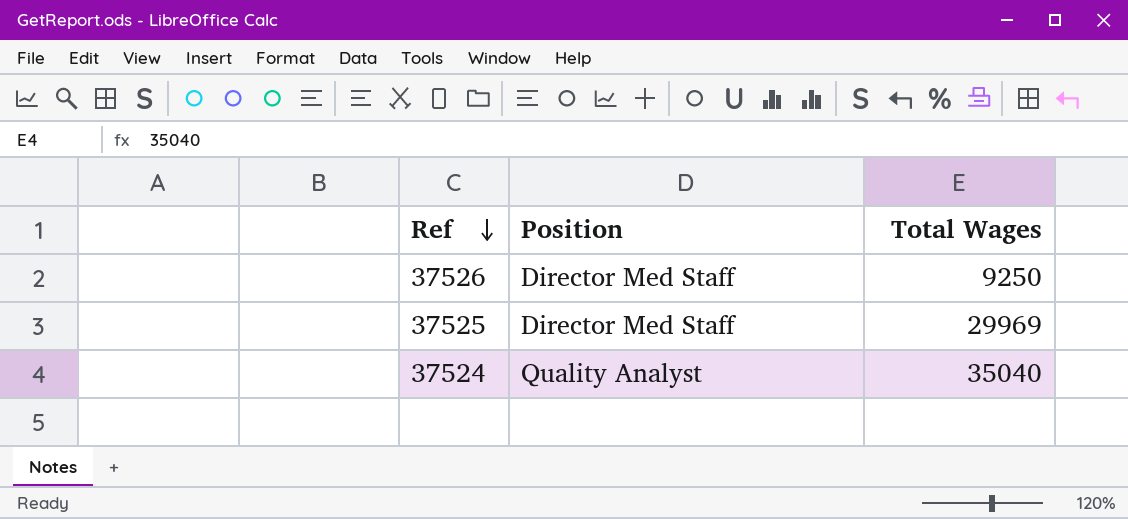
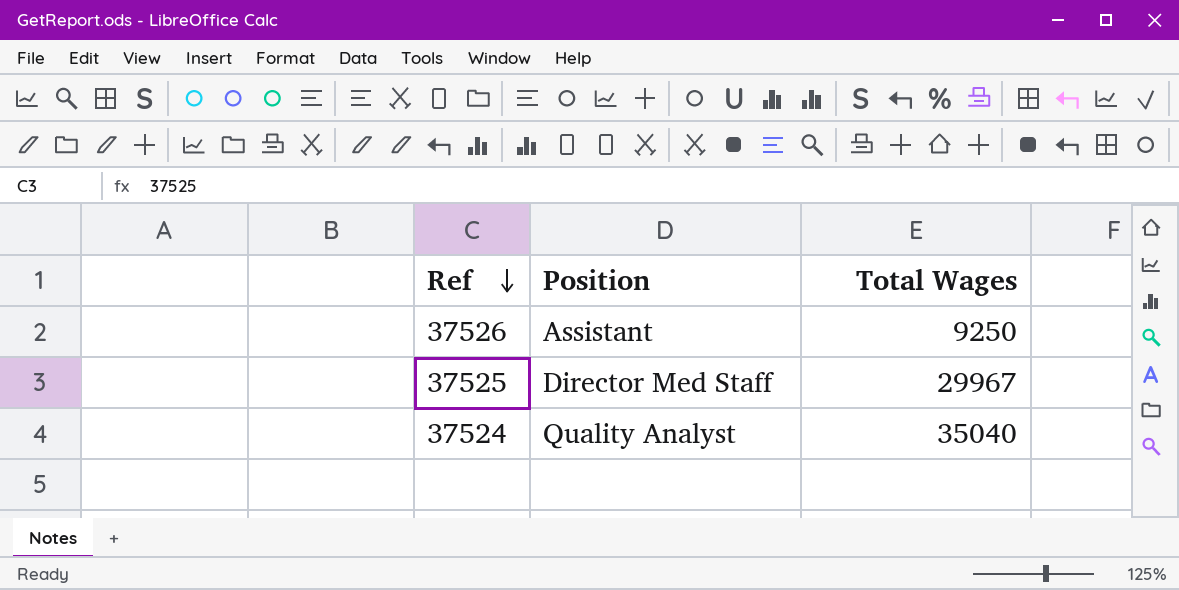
37526 | Position: Director Med Staff -> Assistant
37525 | Total Wages: 29969 -> 29967

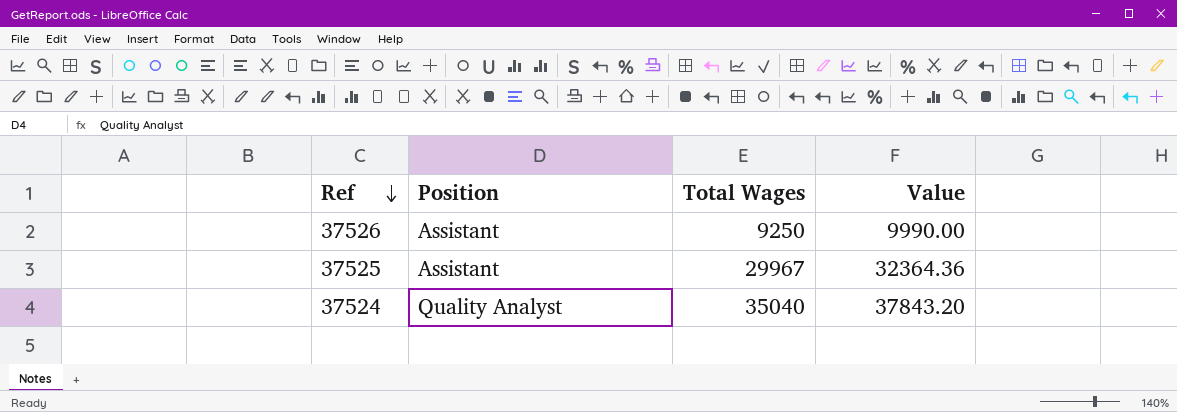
column Value | formula: none -> [Total Wages] * 1.08
37525 | Position: Director Med Staff -> Assistant

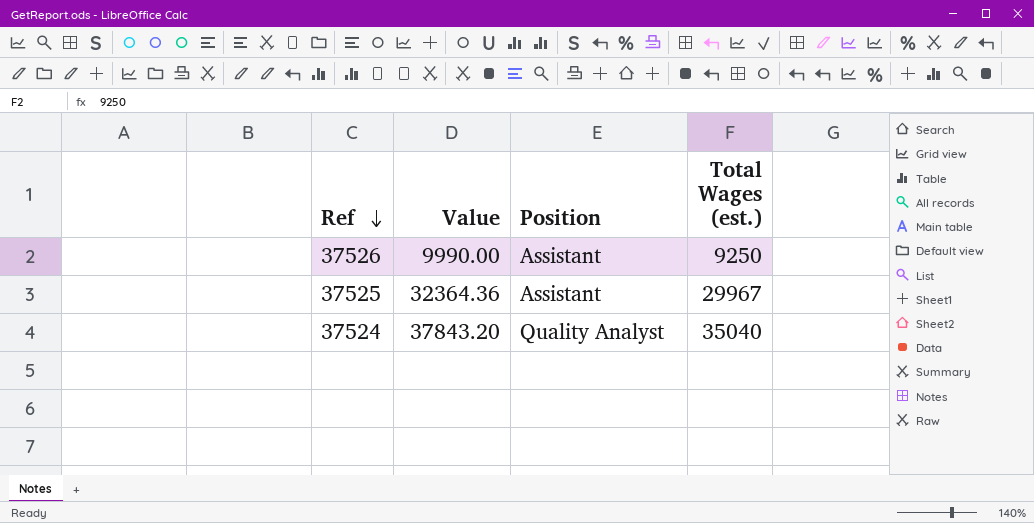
column Value | position: 4 -> 2
column name: Total Wages -> Total Wages (est.)

